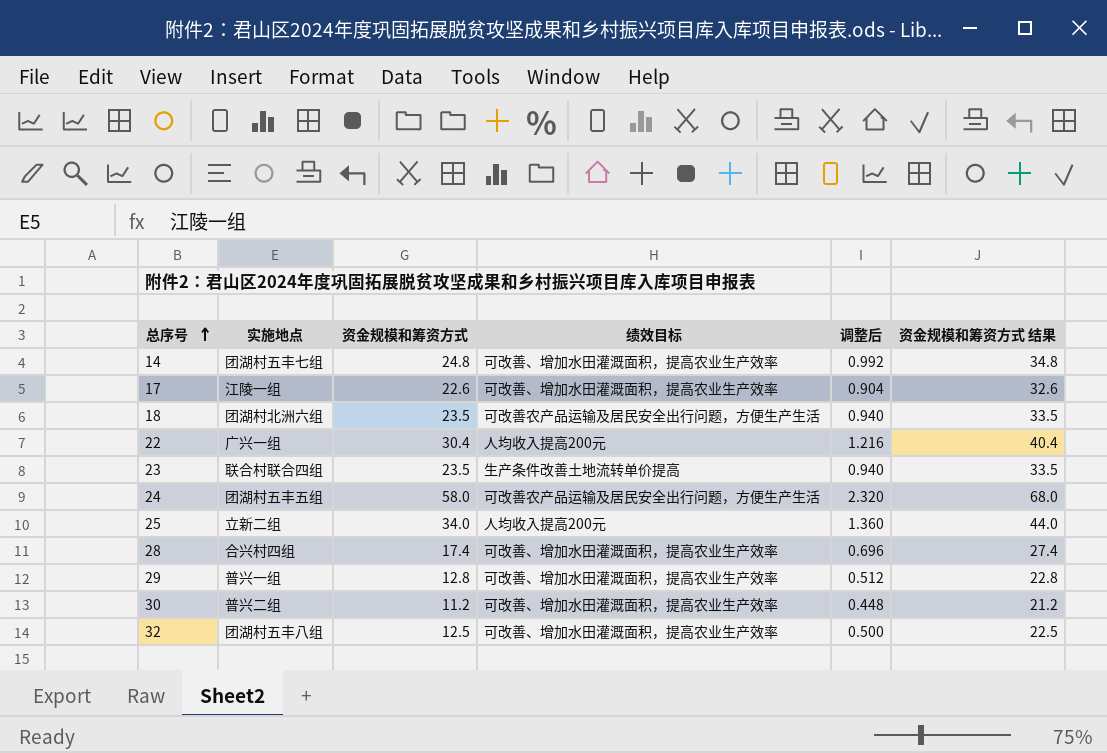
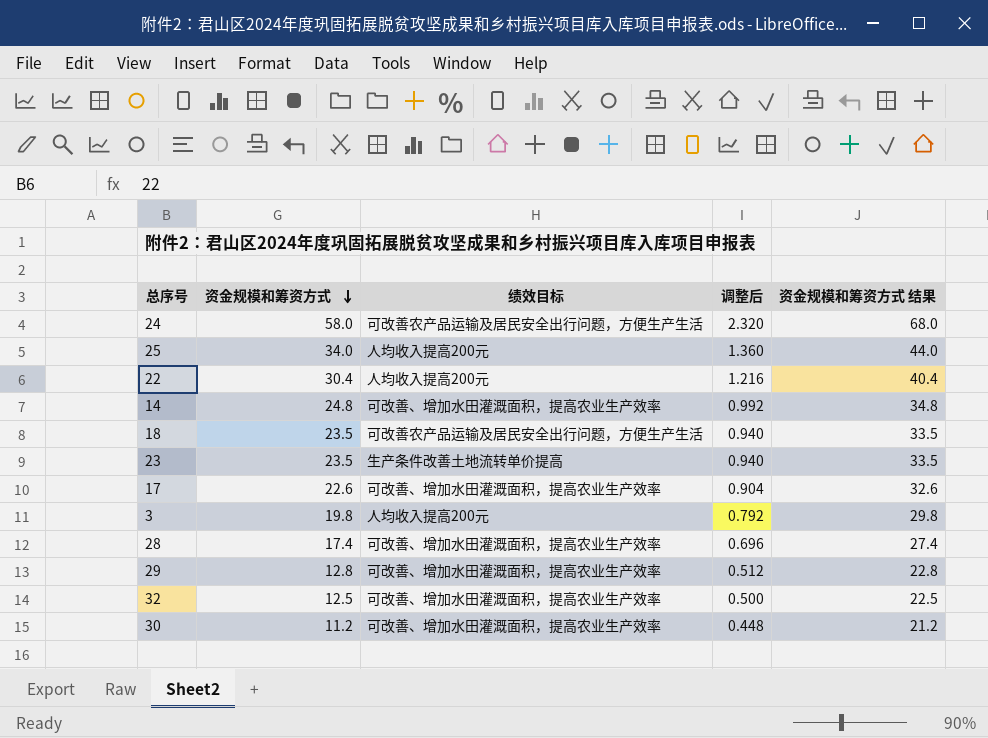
row order: 总序号 ascending -> 资金规模和筹资方式 descending
column 实施地点 | position: 2 -> none
row 3: none -> 19.8 | 人均收入提高200元 | 0.792 | 29.8

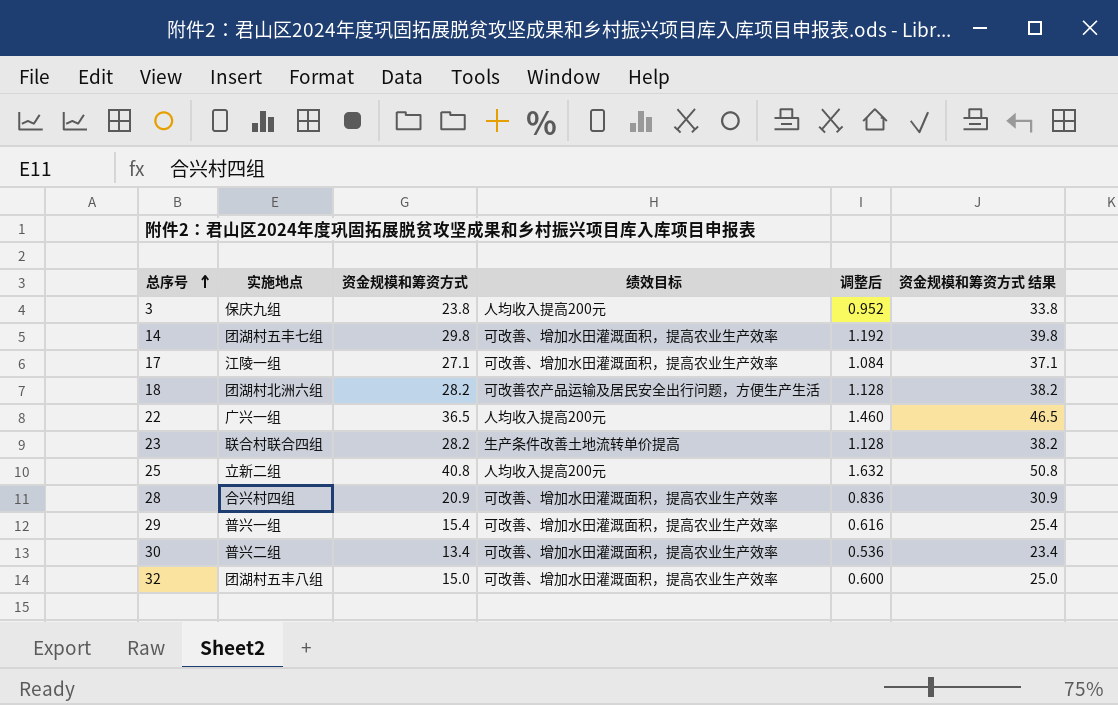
row order: 资金规模和筹资方式 descending -> 总序号 ascending
column 实施地点 | position: none -> 2
row 24: 58.0 | 可改善农产品运输及居民安全出行问题，方便生产生活 | 2.320 | 68.0 -> none
3 | 资金规模和筹资方式: 19.8 -> 23.8
3 | 调整后: 0.792 -> 0.952
3 | 资金规模和筹资方式 结果: 29.8 -> 33.8
14 | 资金规模和筹资方式: 24.8 -> 29.8
14 | 调整后: 0.992 -> 1.192
14 | 资金规模和筹资方式 结果: 34.8 -> 39.8
17 | 资金规模和筹资方式: 22.6 -> 27.1
17 | 调整后: 0.904 -> 1.084
17 | 资金规模和筹资方式 结果: 32.6 -> 37.1
18 | 资金规模和筹资方式: 23.5 -> 28.2
18 | 调整后: 0.940 -> 1.128
18 | 资金规模和筹资方式 结果: 33.5 -> 38.2
22 | 资金规模和筹资方式: 30.4 -> 36.5
22 | 调整后: 1.216 -> 1.460
22 | 资金规模和筹资方式 结果: 40.4 -> 46.5
23 | 资金规模和筹资方式: 23.5 -> 28.2
23 | 调整后: 0.940 -> 1.128
23 | 资金规模和筹资方式 结果: 33.5 -> 38.2
25 | 资金规模和筹资方式: 34.0 -> 40.8
25 | 调整后: 1.360 -> 1.632
25 | 资金规模和筹资方式 结果: 44.0 -> 50.8
28 | 资金规模和筹资方式: 17.4 -> 20.9
28 | 调整后: 0.696 -> 0.836
28 | 资金规模和筹资方式 结果: 27.4 -> 30.9
29 | 资金规模和筹资方式: 12.8 -> 15.4
29 | 调整后: 0.512 -> 0.616
29 | 资金规模和筹资方式 结果: 22.8 -> 25.4
30 | 资金规模和筹资方式: 11.2 -> 13.4
30 | 调整后: 0.448 -> 0.536
30 | 资金规模和筹资方式 结果: 21.2 -> 23.4
32 | 资金规模和筹资方式: 12.5 -> 15.0
32 | 调整后: 0.500 -> 0.600
32 | 资金规模和筹资方式 结果: 22.5 -> 25.0

